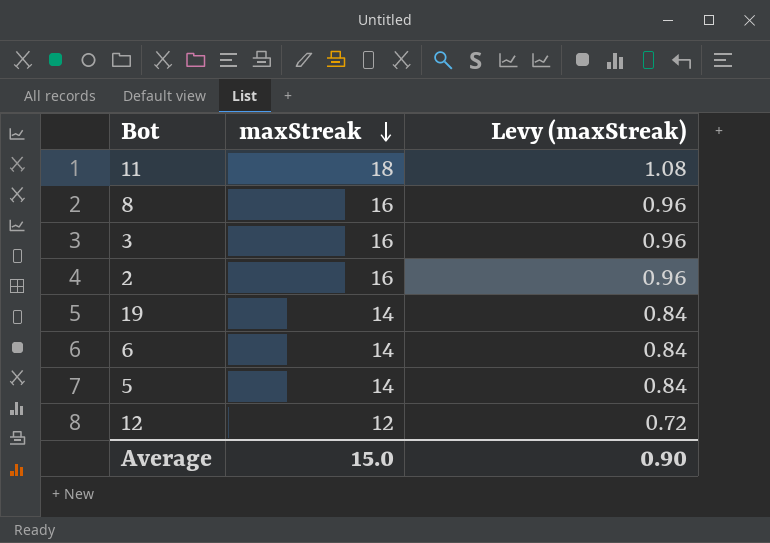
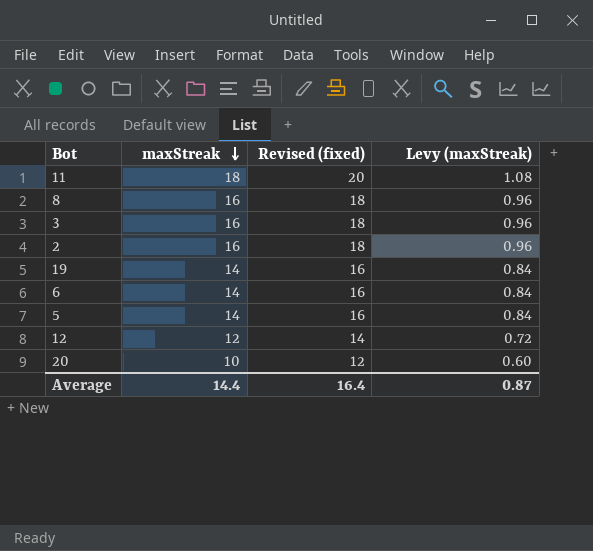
column Revised (fixed) | formula: none -> [maxStreak] + 2
row 20: none -> 10 | 12 | 0.60
Average | maxStreak: 15.0 -> 14.4
Average | Levy (maxStreak): 0.90 -> 0.87

